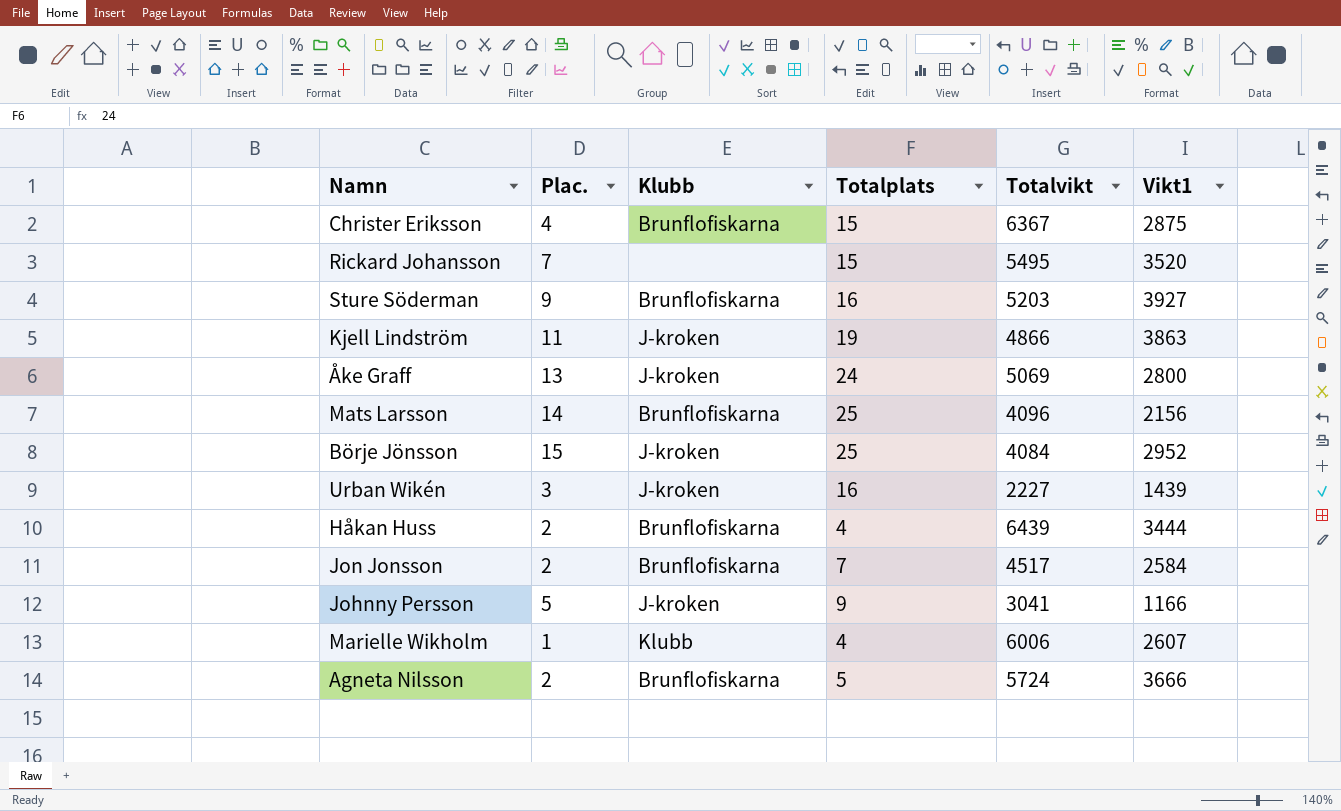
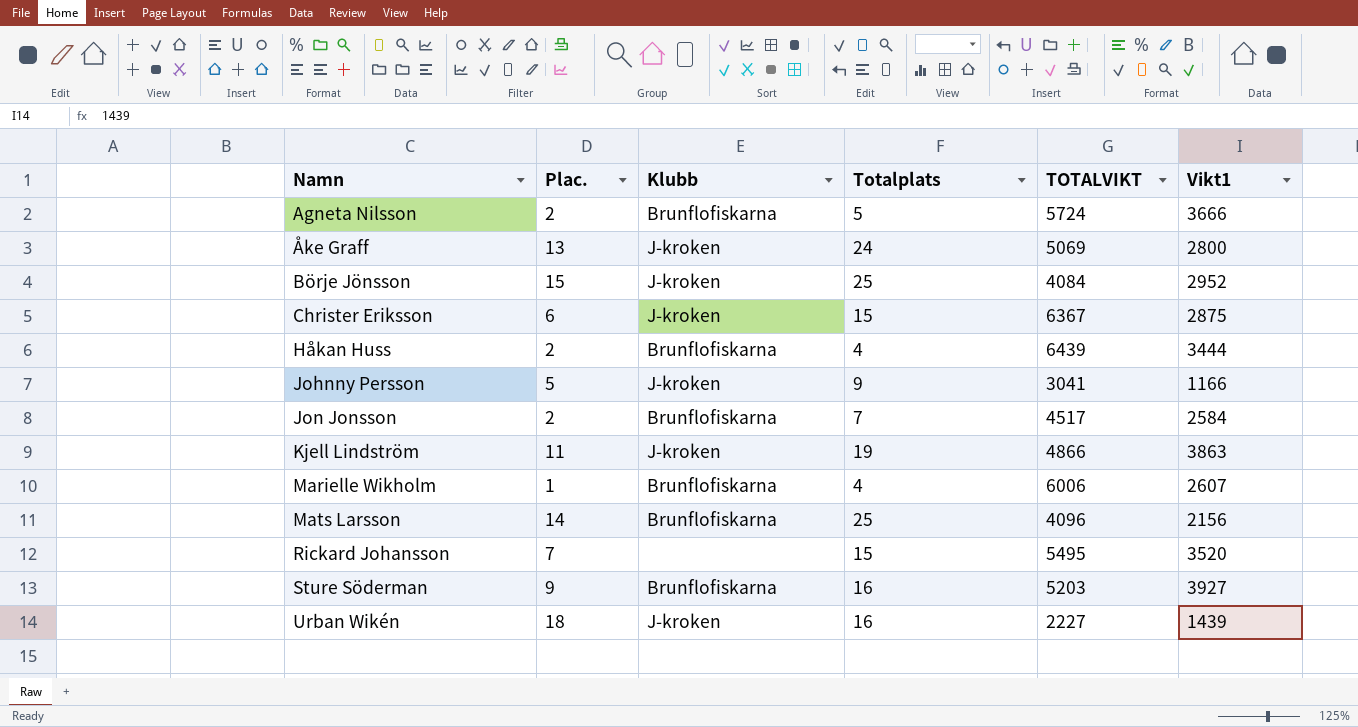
row order: none -> Namn ascending
column name: Totalvikt -> TOTALVIKT
Christer Eriksson | Plac.: 4 -> 6
Christer Eriksson | Klubb: Brunflofiskarna -> J-kroken
Marielle Wikholm | Klubb: Klubb -> Brunflofiskarna
Urban Wikén | Plac.: 3 -> 18

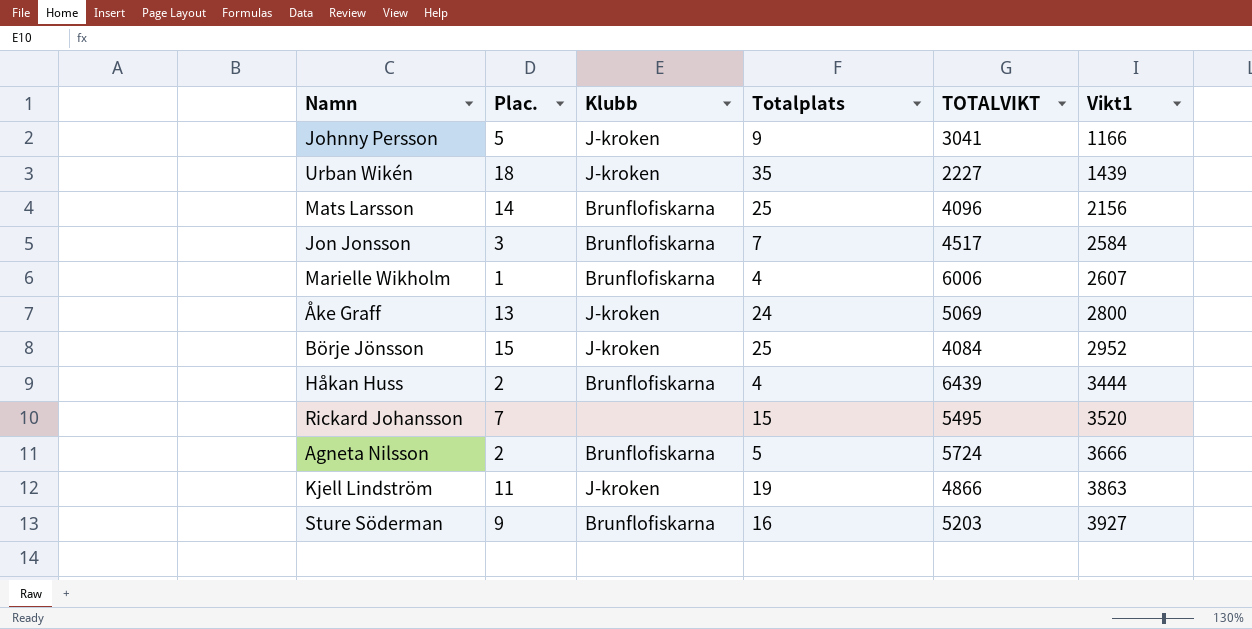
row order: Namn ascending -> Vikt1 ascending
row Christer Eriksson: 6 | J-kroken | 15 | 6367 | 2875 -> none
Urban Wikén | Totalplats: 16 -> 35
Jon Jonsson | Plac.: 2 -> 3

